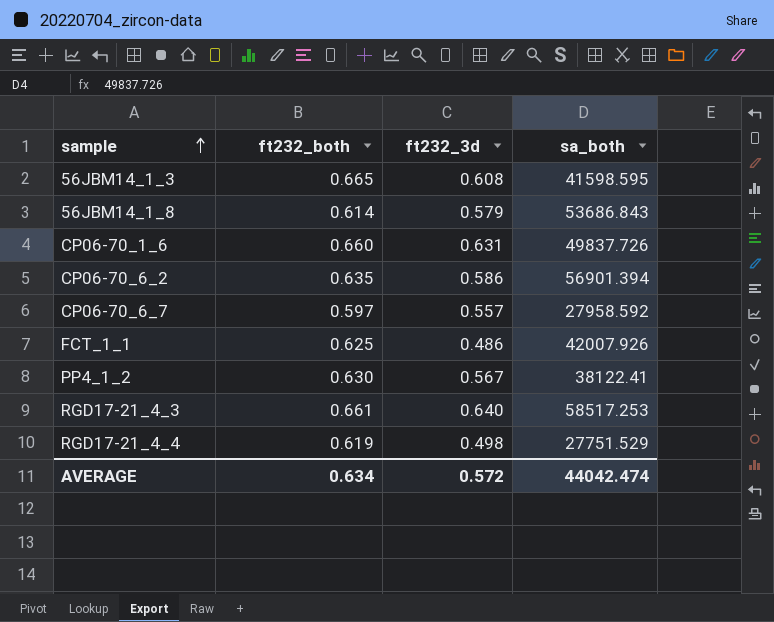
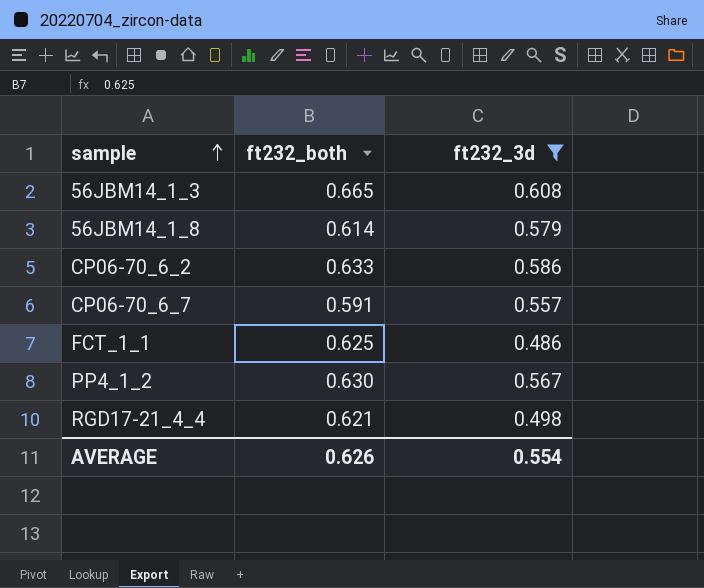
filter: none -> ft232_3d <= 0.608
column sa_both | position: 4 -> none
CP06-70_6_2 | ft232_both: 0.635 -> 0.633
CP06-70_6_7 | ft232_both: 0.597 -> 0.591
RGD17-21_4_4 | ft232_both: 0.619 -> 0.621
AVERAGE | ft232_both: 0.634 -> 0.626
AVERAGE | ft232_3d: 0.572 -> 0.554

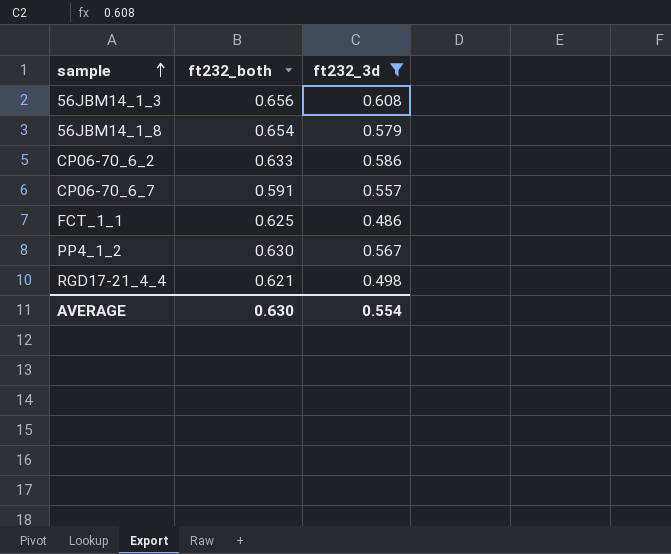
56JBM14_1_3 | ft232_both: 0.665 -> 0.656
56JBM14_1_8 | ft232_both: 0.614 -> 0.654
AVERAGE | ft232_both: 0.626 -> 0.630

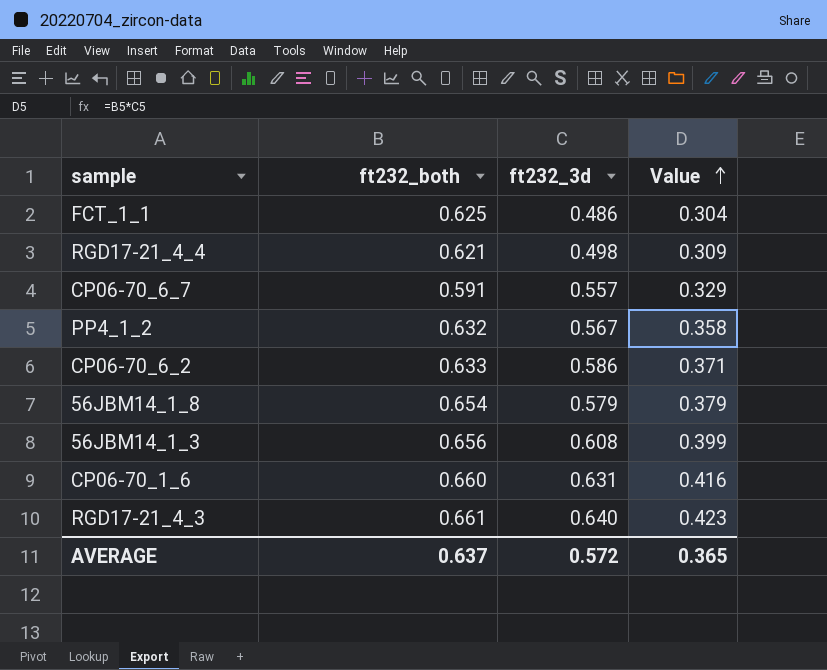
filter: ft232_3d <= 0.608 -> none
row order: sample ascending -> Value ascending
column Value | formula: none -> [ft232_both] * [ft232_3d]
PP4_1_2 | ft232_both: 0.630 -> 0.632
AVERAGE | ft232_both: 0.630 -> 0.637
AVERAGE | ft232_3d: 0.554 -> 0.572

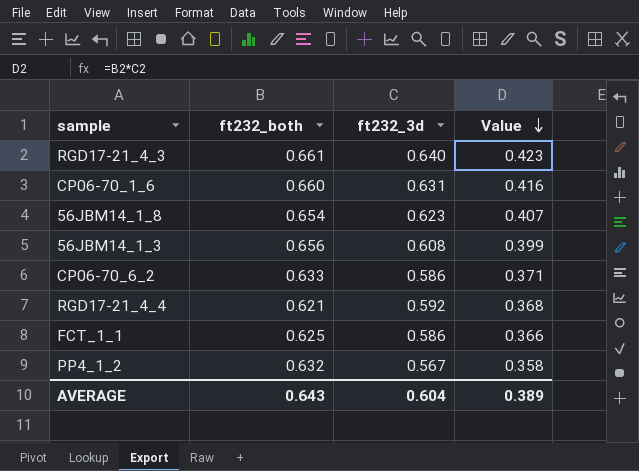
row order: Value ascending -> Value descending
row CP06-70_6_7: 0.591 | 0.557 | 0.329 -> none
56JBM14_1_8 | ft232_3d: 0.579 -> 0.623
56JBM14_1_8 | Value: 0.379 -> 0.407
RGD17-21_4_4 | ft232_3d: 0.498 -> 0.592
RGD17-21_4_4 | Value: 0.309 -> 0.368
FCT_1_1 | ft232_3d: 0.486 -> 0.586
FCT_1_1 | Value: 0.304 -> 0.366
AVERAGE | ft232_both: 0.637 -> 0.643
AVERAGE | ft232_3d: 0.572 -> 0.604
AVERAGE | Value: 0.365 -> 0.389

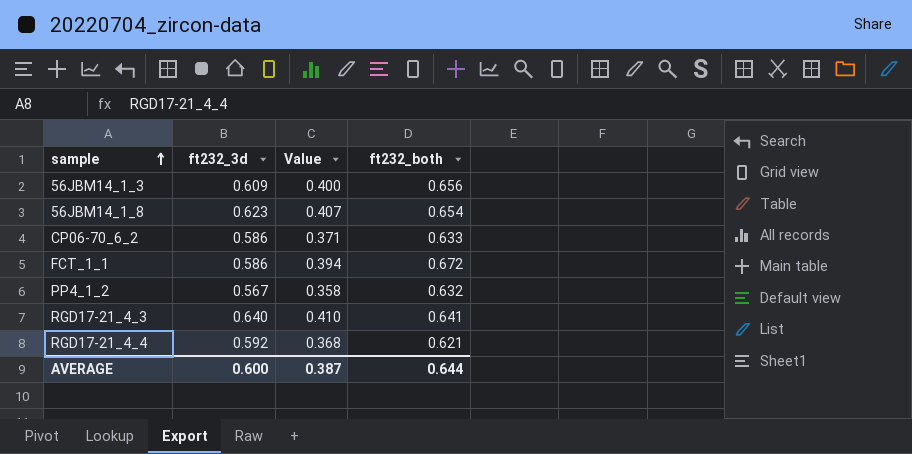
row order: Value descending -> sample ascending
column ft232_both | position: 2 -> 4
row CP06-70_1_6: 0.660 | 0.631 | 0.416 -> none
56JBM14_1_3 | ft232_3d: 0.608 -> 0.609
56JBM14_1_3 | Value: 0.399 -> 0.400
FCT_1_1 | Value: 0.366 -> 0.394
FCT_1_1 | ft232_both: 0.625 -> 0.672
RGD17-21_4_3 | Value: 0.423 -> 0.410
RGD17-21_4_3 | ft232_both: 0.661 -> 0.641
AVERAGE | ft232_3d: 0.604 -> 0.600
AVERAGE | Value: 0.389 -> 0.387
AVERAGE | ft232_both: 0.643 -> 0.644

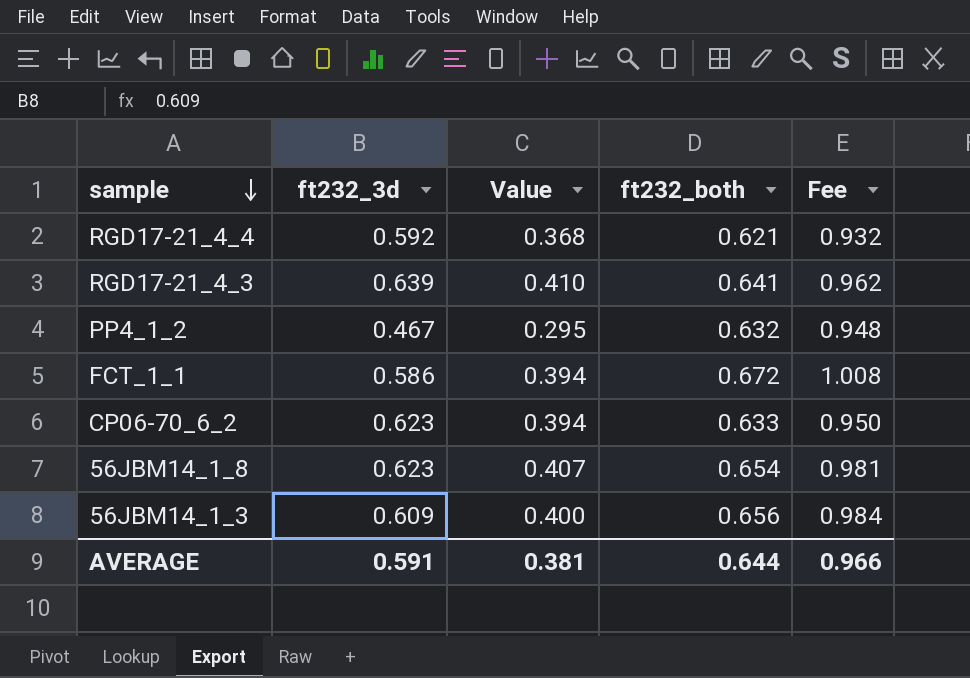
row order: sample ascending -> sample descending
column Fee | formula: none -> [ft232_both] * 1.5
RGD17-21_4_3 | ft232_3d: 0.640 -> 0.639
PP4_1_2 | ft232_3d: 0.567 -> 0.467
PP4_1_2 | Value: 0.358 -> 0.295
CP06-70_6_2 | ft232_3d: 0.586 -> 0.623
CP06-70_6_2 | Value: 0.371 -> 0.394
AVERAGE | ft232_3d: 0.600 -> 0.591
AVERAGE | Value: 0.387 -> 0.381

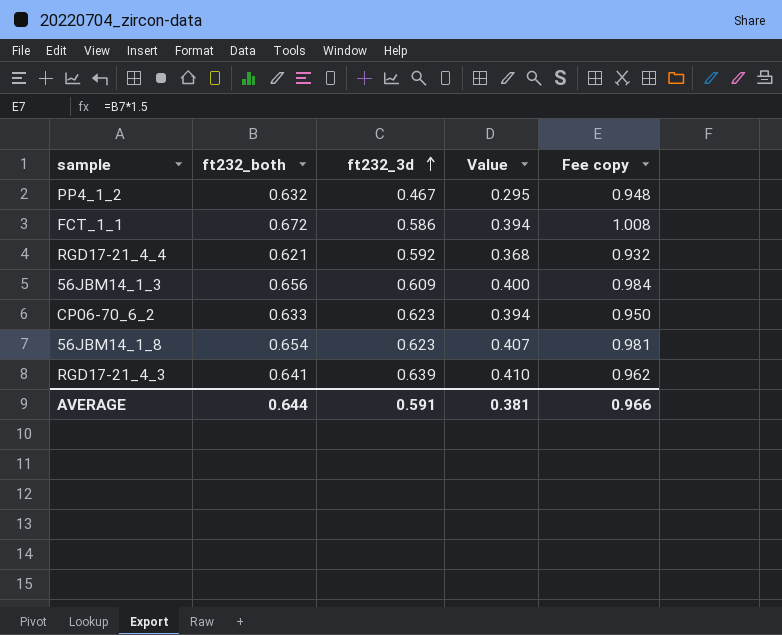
row order: sample descending -> ft232_3d ascending
column ft232_both | position: 4 -> 2
column name: Fee -> Fee copy

